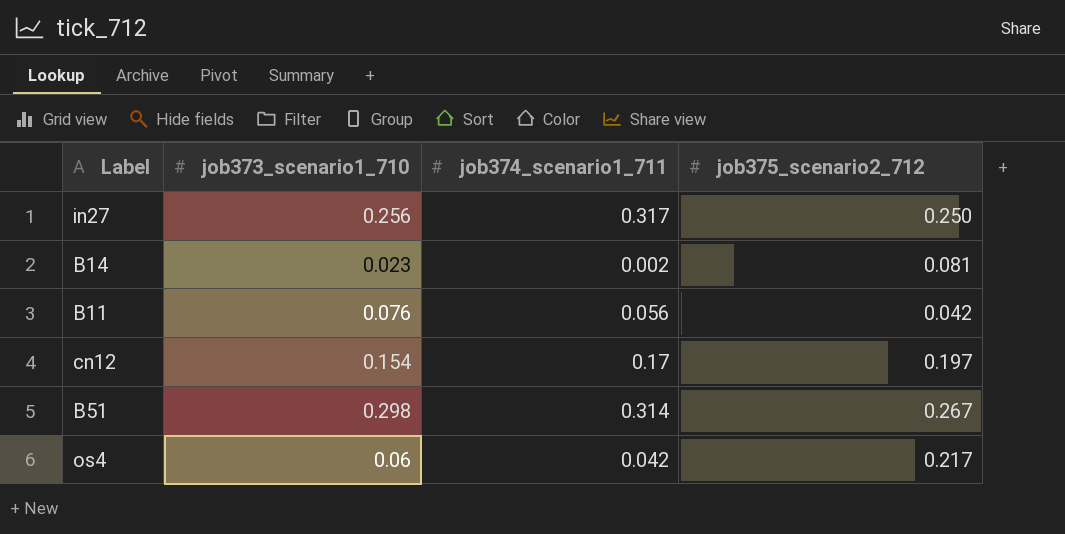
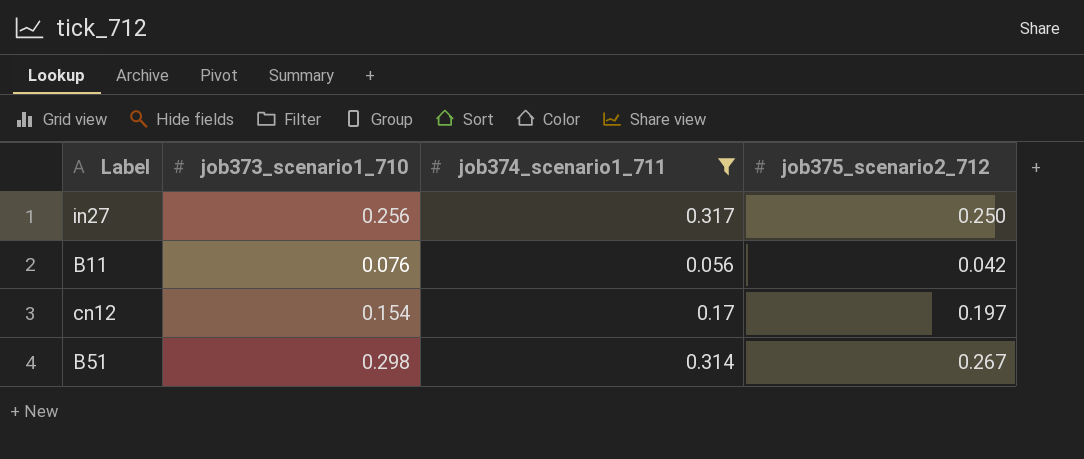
filter: none -> job374_scenario1_711 >= 0.056

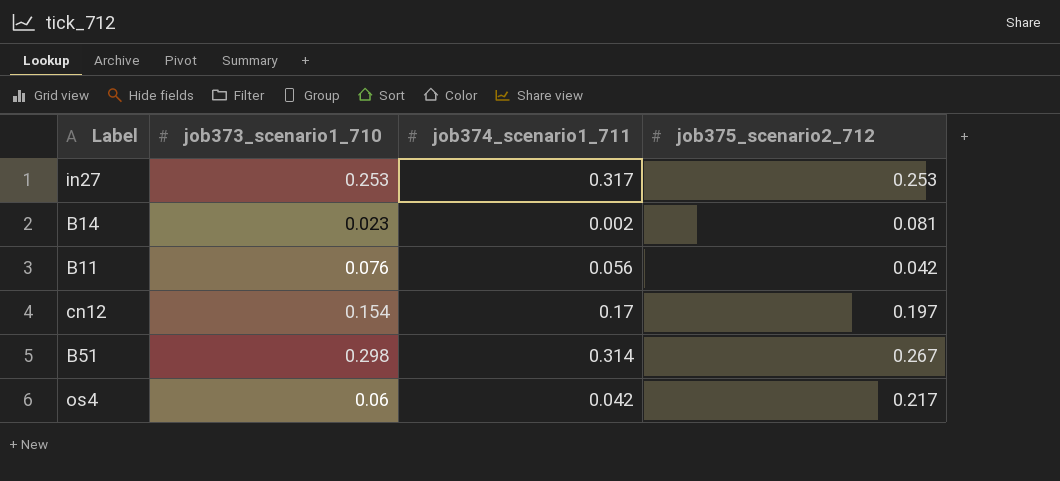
filter: job374_scenario1_711 >= 0.056 -> none
in27 | job373_scenario1_710: 0.256 -> 0.253
in27 | job375_scenario2_712: 0.250 -> 0.253

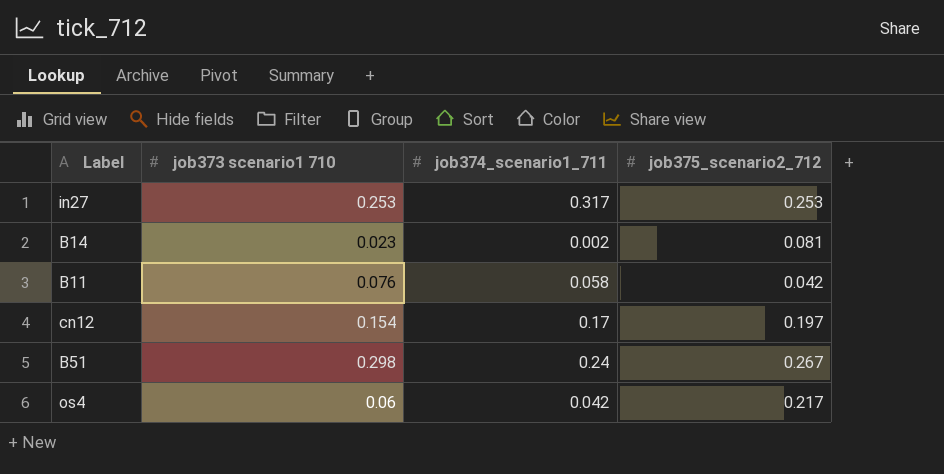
column name: job373_scenario1_710 -> job373 scenario1 710
B11 | job374_scenario1_711: 0.056 -> 0.058
B51 | job374_scenario1_711: 0.314 -> 0.24

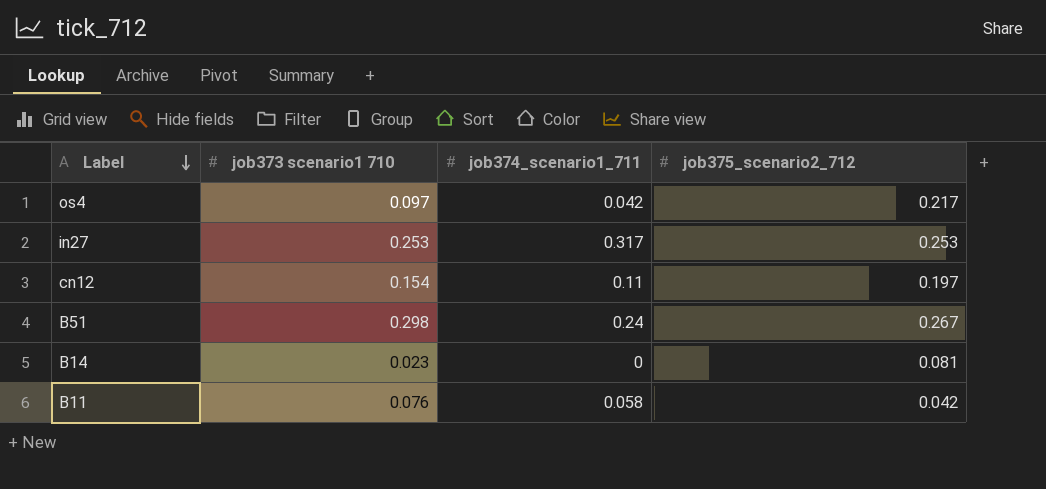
row order: none -> Label descending
os4 | job373 scenario1 710: 0.06 -> 0.097
cn12 | job374_scenario1_711: 0.17 -> 0.11
B14 | job374_scenario1_711: 0.002 -> 0

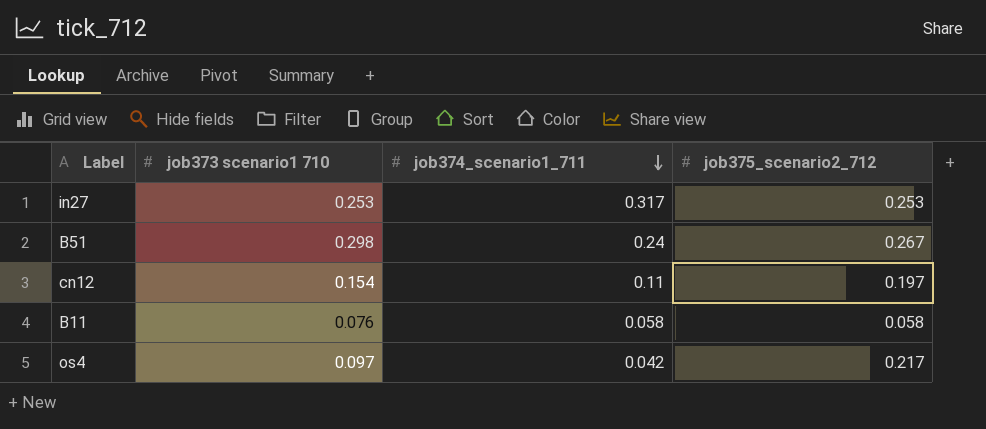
row order: Label descending -> job374_scenario1_711 descending
row B14: 0.023 | 0 | 0.081 -> none
B11 | job375_scenario2_712: 0.042 -> 0.058

